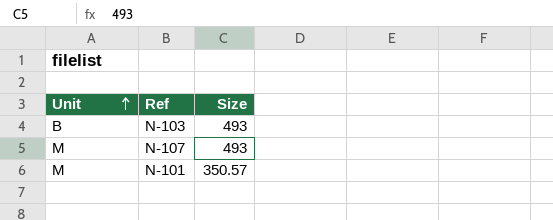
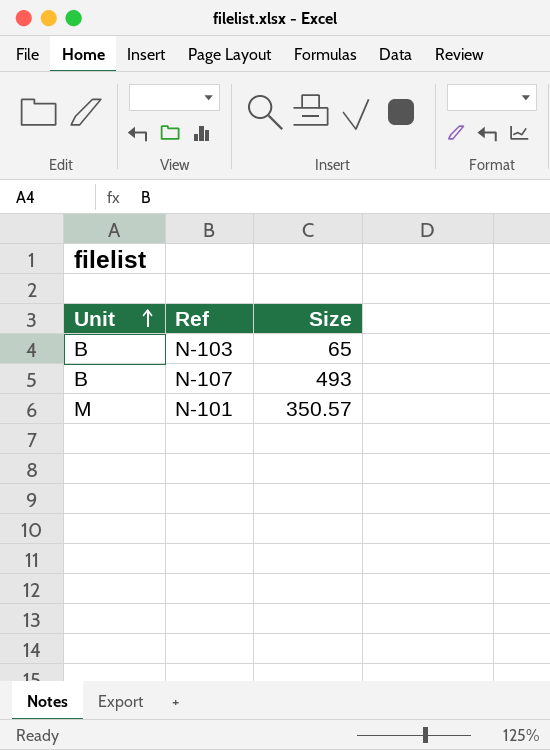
N-103 | Size: 493 -> 65
N-107 | Unit: M -> B

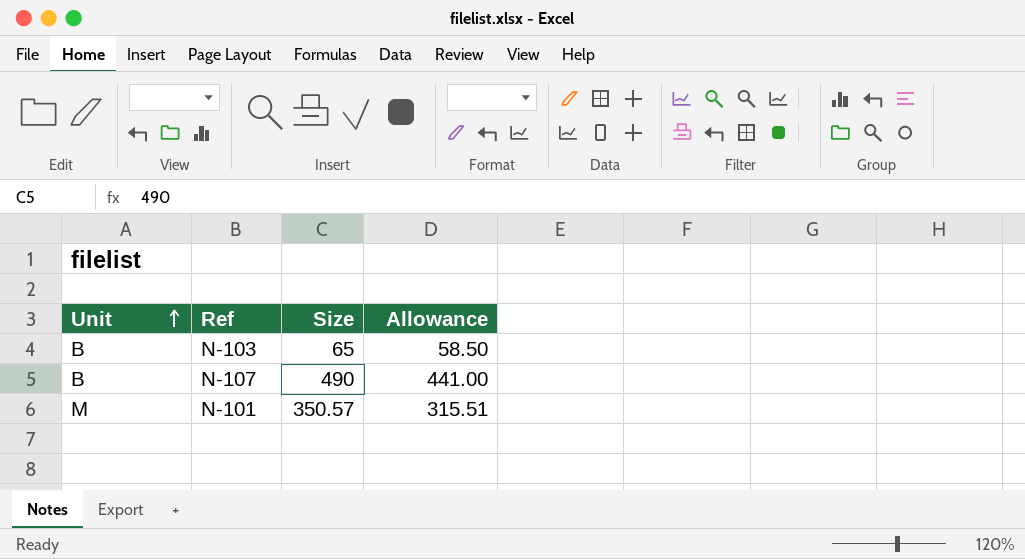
column Allowance | formula: none -> [Size] * 0.9
N-107 | Size: 493 -> 490

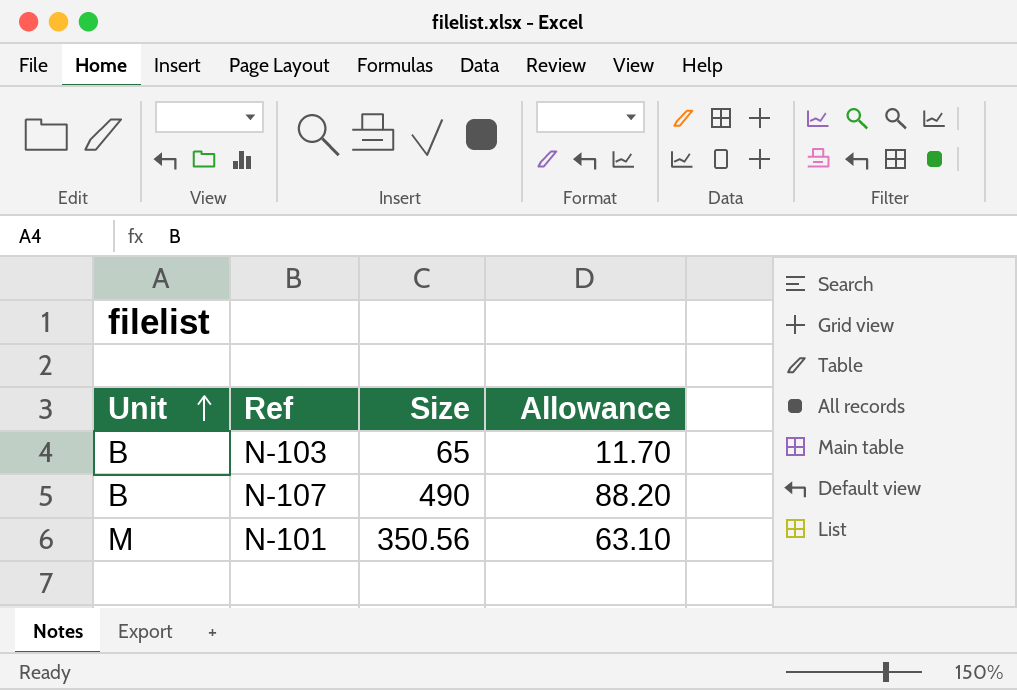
column Allowance | formula: [Size] * 0.9 -> [Size] * 0.18
N-101 | Size: 350.57 -> 350.56

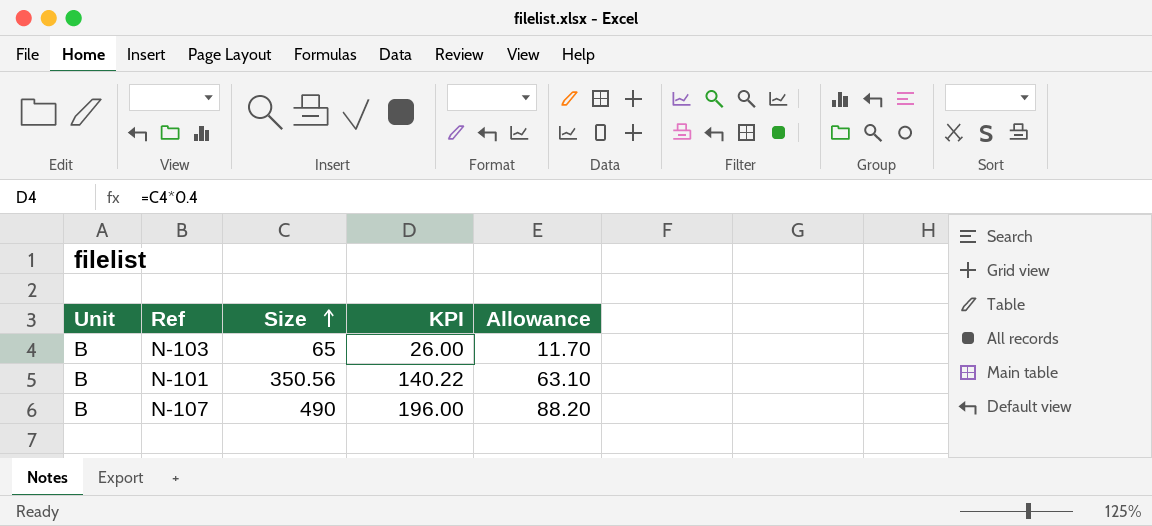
row order: Unit ascending -> Size ascending
column KPI | formula: none -> [Size] * 0.4
N-101 | Unit: M -> B

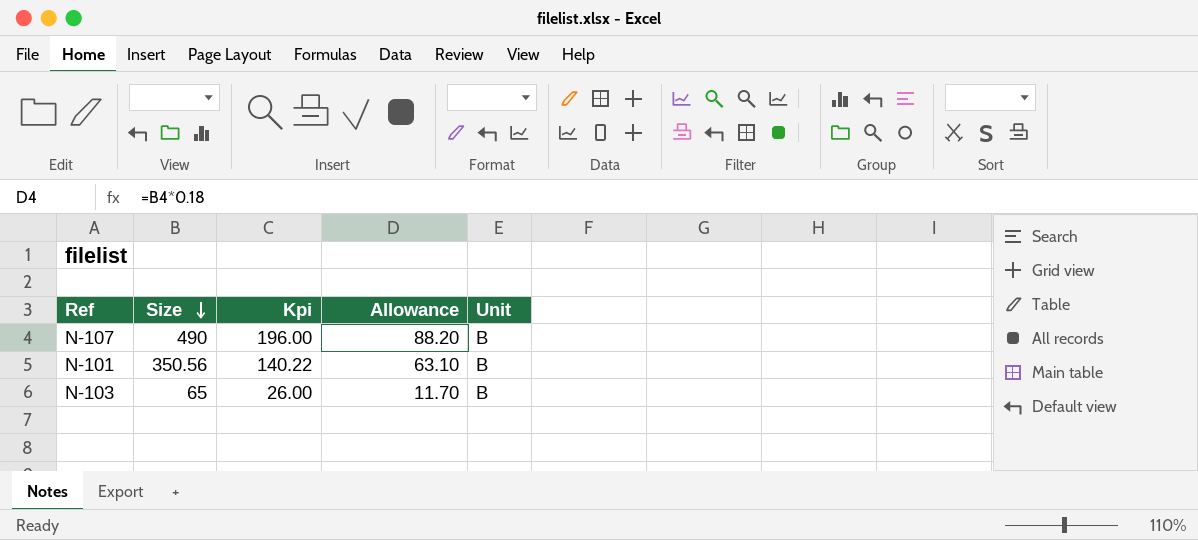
row order: Size ascending -> Size descending
column name: KPI -> Kpi
column Unit | position: 1 -> 5

